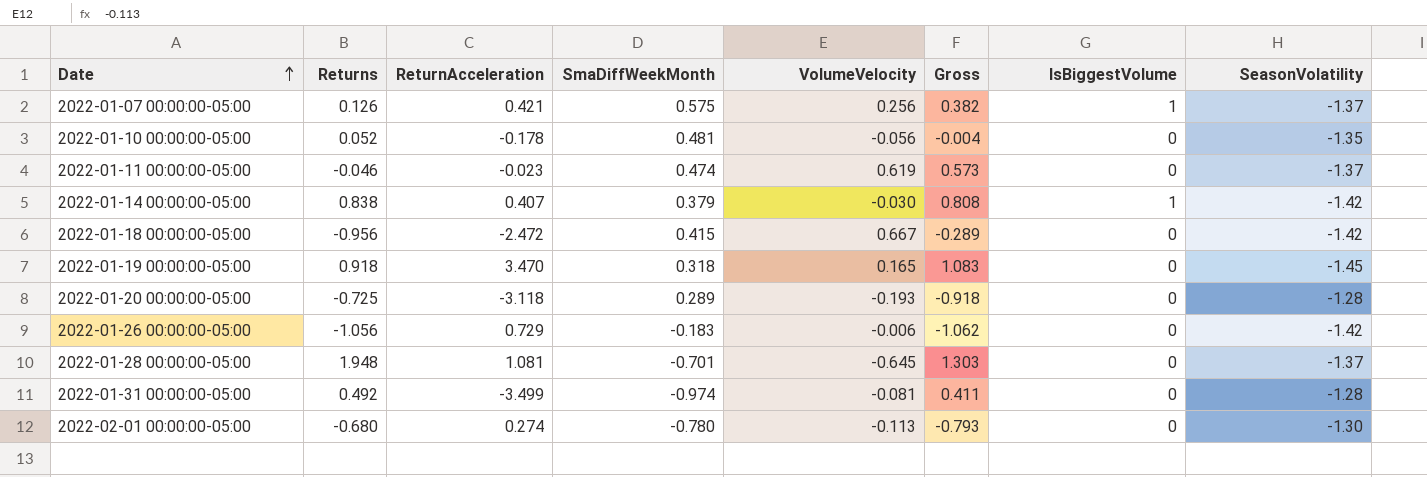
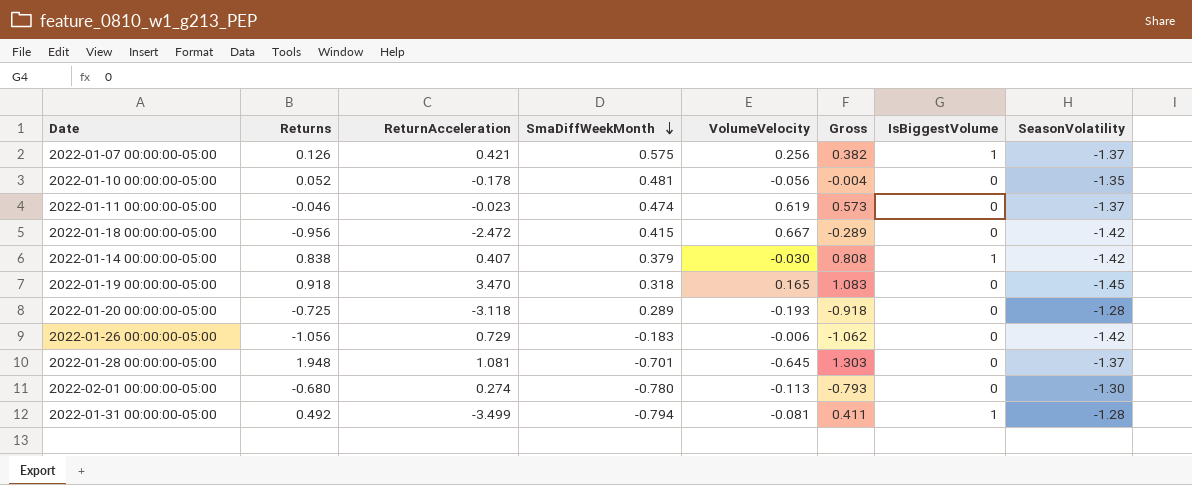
row order: Date ascending -> SmaDiffWeekMonth descending
2022-01-31 00:00:00-05:00 | SmaDiffWeekMonth: -0.974 -> -0.794
2022-01-31 00:00:00-05:00 | IsBiggestVolume: 0 -> 1

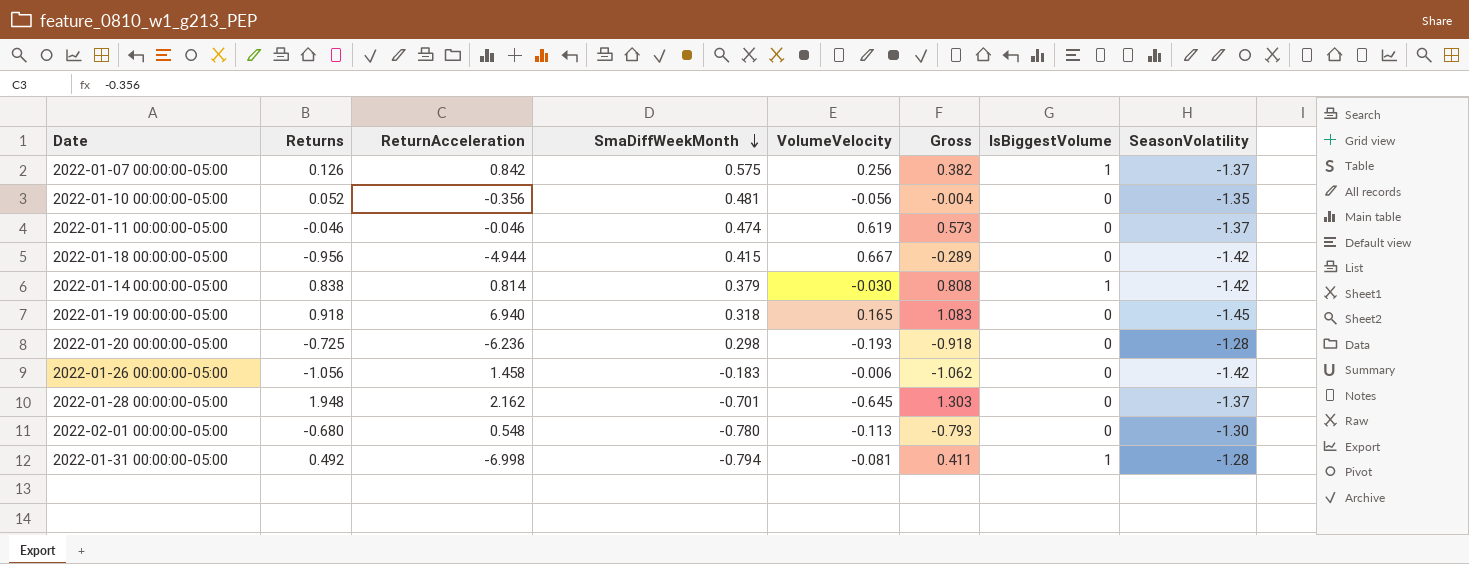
2022-01-07 00:00:00-05:00 | ReturnAcceleration: 0.421 -> 0.842
2022-01-10 00:00:00-05:00 | ReturnAcceleration: -0.178 -> -0.356
2022-01-11 00:00:00-05:00 | ReturnAcceleration: -0.023 -> -0.046
2022-01-18 00:00:00-05:00 | ReturnAcceleration: -2.472 -> -4.944
2022-01-14 00:00:00-05:00 | ReturnAcceleration: 0.407 -> 0.814
2022-01-19 00:00:00-05:00 | ReturnAcceleration: 3.470 -> 6.940
2022-01-20 00:00:00-05:00 | ReturnAcceleration: -3.118 -> -6.236
2022-01-20 00:00:00-05:00 | SmaDiffWeekMonth: 0.289 -> 0.298
2022-01-26 00:00:00-05:00 | ReturnAcceleration: 0.729 -> 1.458
2022-01-28 00:00:00-05:00 | ReturnAcceleration: 1.081 -> 2.162
2022-02-01 00:00:00-05:00 | ReturnAcceleration: 0.274 -> 0.548
2022-01-31 00:00:00-05:00 | ReturnAcceleration: -3.499 -> -6.998

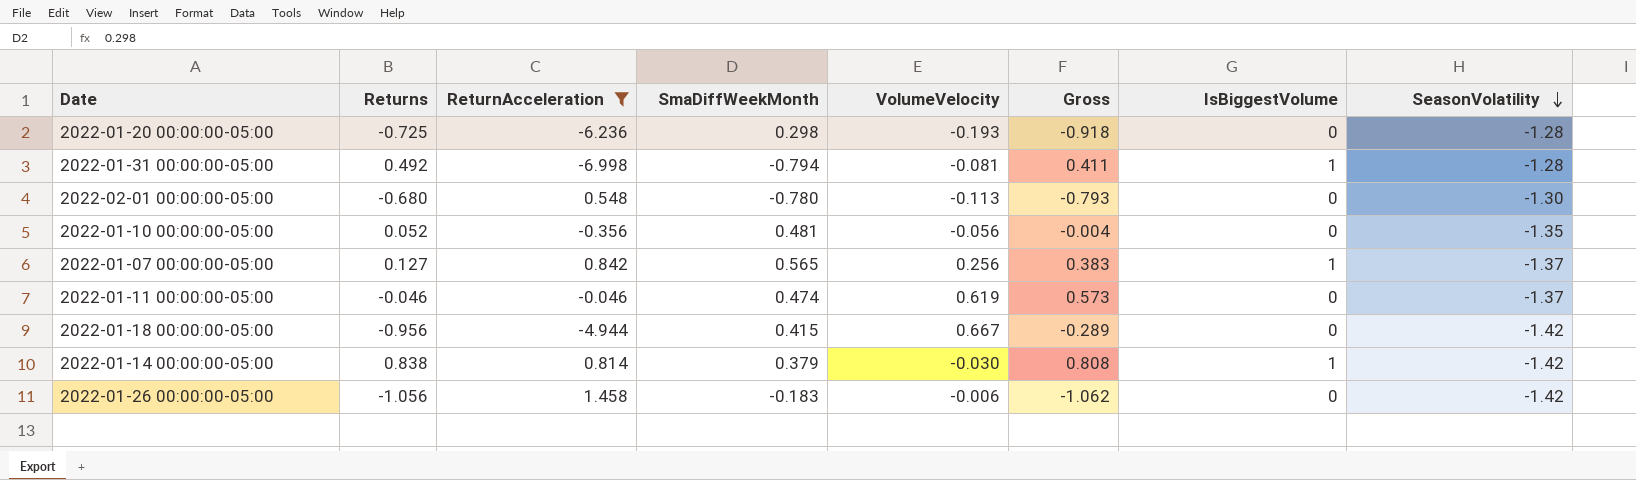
filter: none -> ReturnAcceleration <= 1.458
row order: SmaDiffWeekMonth descending -> SeasonVolatility descending
2022-01-07 00:00:00-05:00 | Returns: 0.126 -> 0.127
2022-01-07 00:00:00-05:00 | SmaDiffWeekMonth: 0.575 -> 0.565
2022-01-07 00:00:00-05:00 | Gross: 0.382 -> 0.383

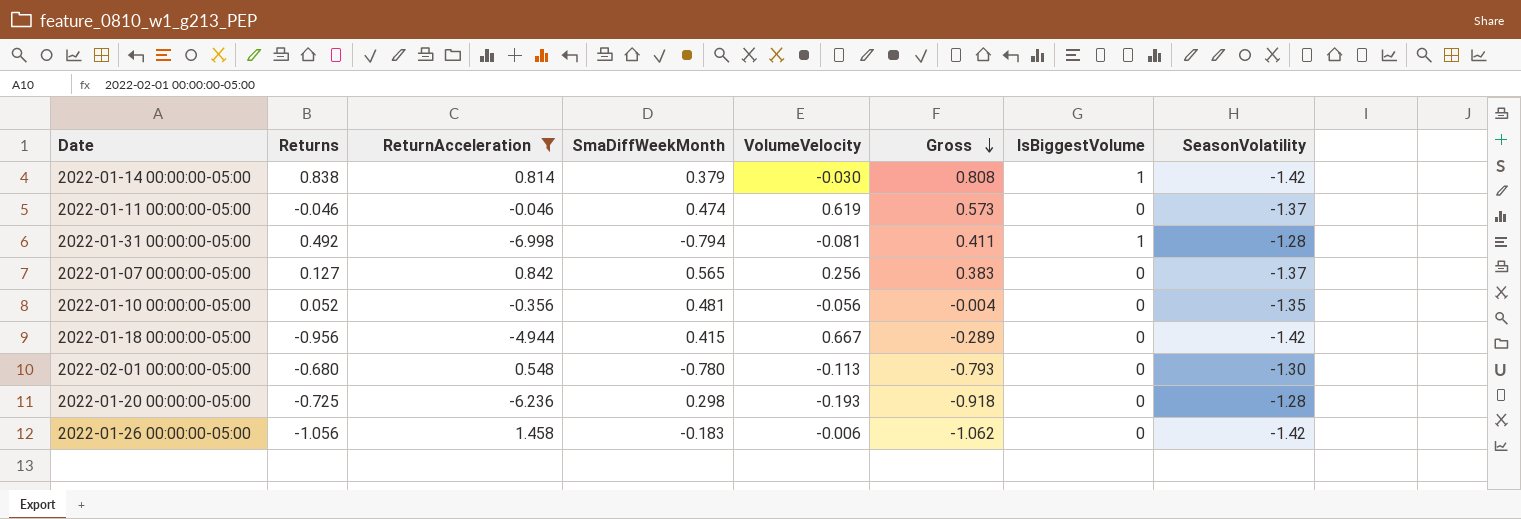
row order: SeasonVolatility descending -> Gross descending
2022-01-07 00:00:00-05:00 | IsBiggestVolume: 1 -> 0

